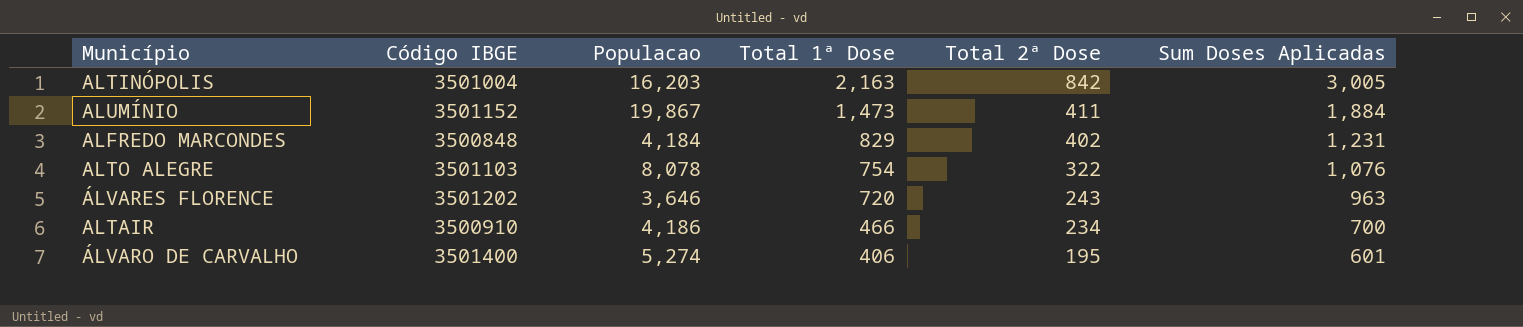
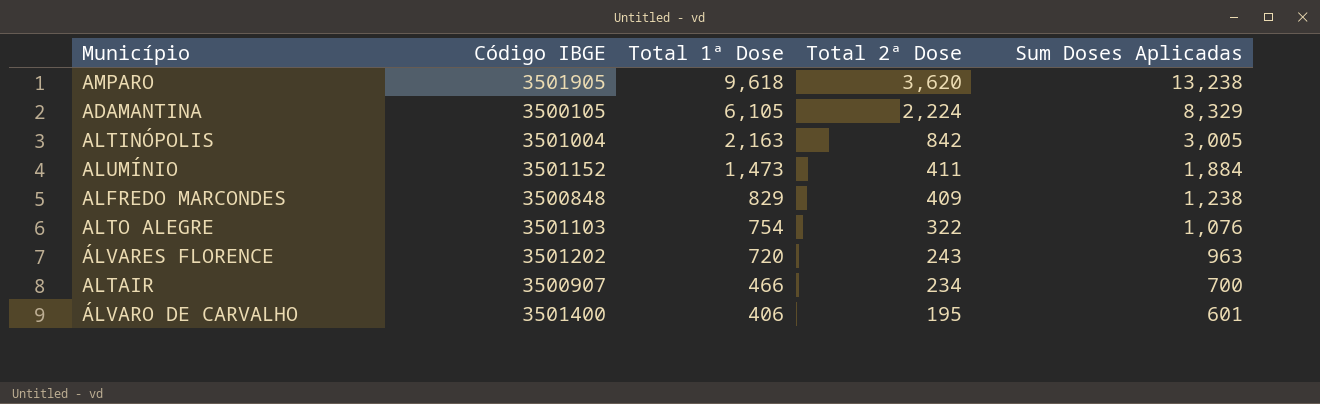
column Populacao | position: 3 -> none
row AMPARO: none -> 3501905 | 9,618 | 3,620 | 13,238
row ADAMANTINA: none -> 3500105 | 6,105 | 2,224 | 8,329
ALFREDO MARCONDES | Total 2ª Dose: 402 -> 409
ALFREDO MARCONDES | Sum Doses Aplicadas: 1,231 -> 1,238
ALTAIR | Código IBGE: 3500910 -> 3500907

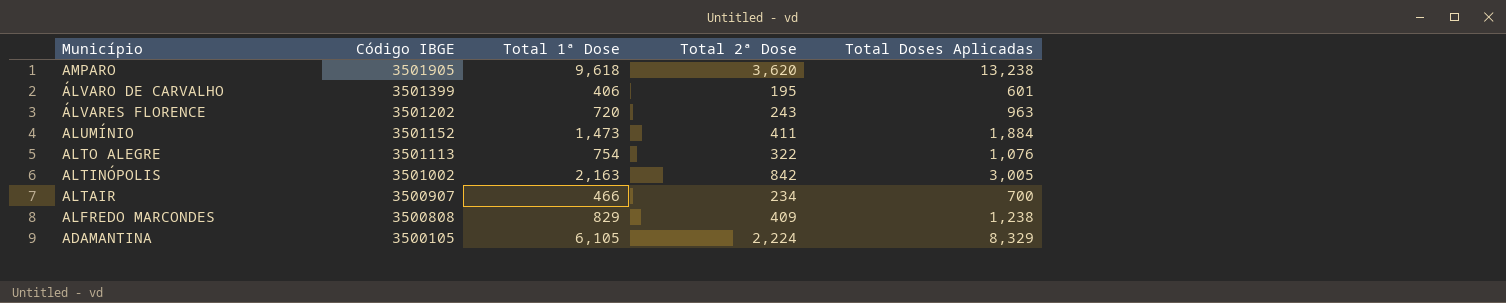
row order: Total 1ª Dose descending -> Município descending
column name: Sum Doses Aplicadas -> Total Doses Aplicadas
ÁLVARO DE CARVALHO | Código IBGE: 3501400 -> 3501399
ALTO ALEGRE | Código IBGE: 3501103 -> 3501113
ALTINÓPOLIS | Código IBGE: 3501004 -> 3501002
ALFREDO MARCONDES | Código IBGE: 3500848 -> 3500808

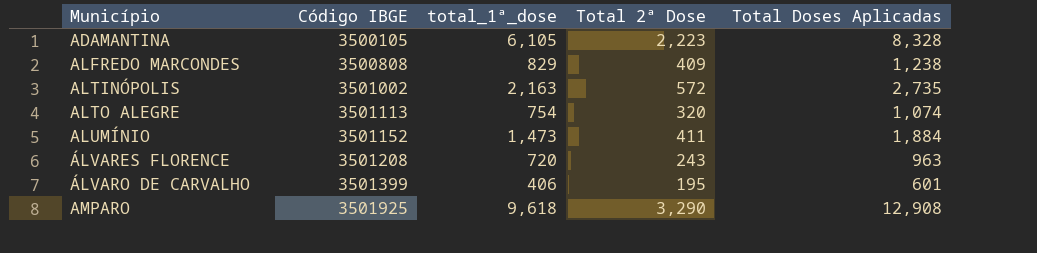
row order: Município descending -> Município ascending
column name: Total 1ª Dose -> total_1ª_dose
row ALTAIR: 3500907 | 466 | 234 | 700 -> none
ADAMANTINA | Total 2ª Dose: 2,224 -> 2,223
ADAMANTINA | Total Doses Aplicadas: 8,329 -> 8,328
ALTINÓPOLIS | Total 2ª Dose: 842 -> 572
ALTINÓPOLIS | Total Doses Aplicadas: 3,005 -> 2,735
ALTO ALEGRE | Total 2ª Dose: 322 -> 320
ALTO ALEGRE | Total Doses Aplicadas: 1,076 -> 1,074
ÁLVARES FLORENCE | Código IBGE: 3501202 -> 3501208
AMPARO | Código IBGE: 3501905 -> 3501925
AMPARO | Total 2ª Dose: 3,620 -> 3,290
AMPARO | Total Doses Aplicadas: 13,238 -> 12,908

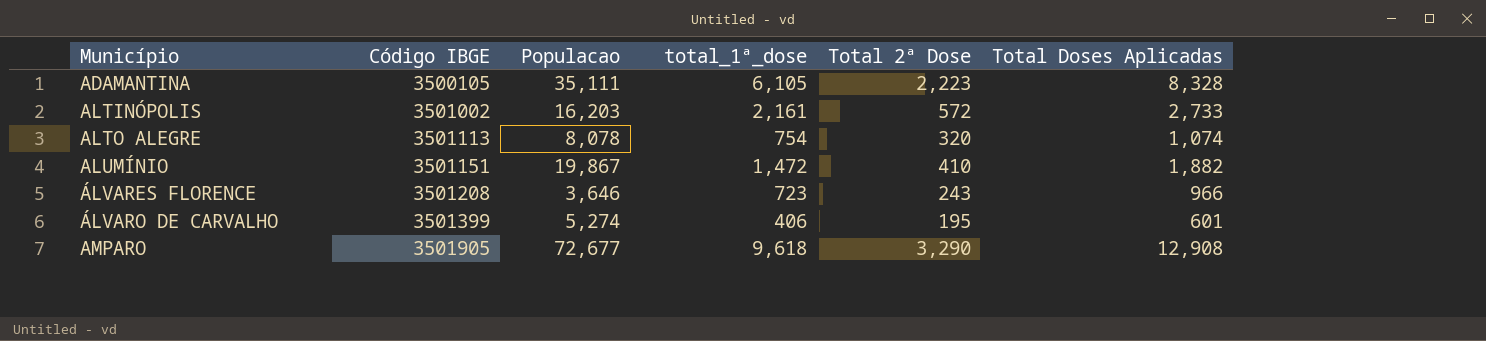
column Populacao | position: none -> 3
row ALFREDO MARCONDES: 3500808 | 829 | 409 | 1,238 -> none
ALTINÓPOLIS | total_1ª_dose: 2,163 -> 2,161
ALTINÓPOLIS | Total Doses Aplicadas: 2,735 -> 2,733
ALUMÍNIO | Código IBGE: 3501152 -> 3501151
ALUMÍNIO | total_1ª_dose: 1,473 -> 1,472
ALUMÍNIO | Total 2ª Dose: 411 -> 410
ALUMÍNIO | Total Doses Aplicadas: 1,884 -> 1,882
ÁLVARES FLORENCE | total_1ª_dose: 720 -> 723
ÁLVARES FLORENCE | Total Doses Aplicadas: 963 -> 966
AMPARO | Código IBGE: 3501925 -> 3501905

